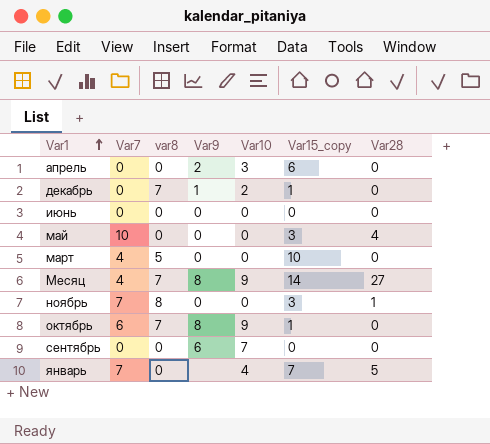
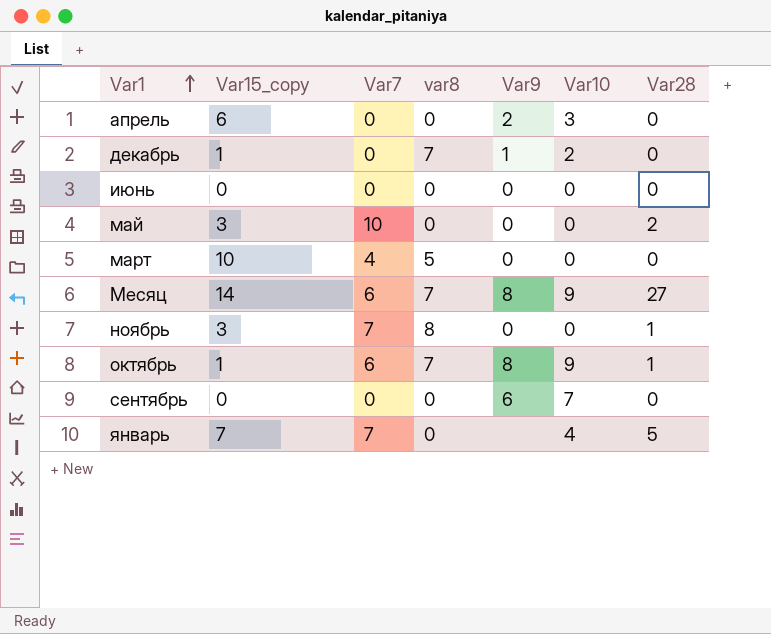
column Var15_copy | position: 6 -> 2
май | Var28: 4 -> 2
Месяц | Var7: 4 -> 6
октябрь | Var28: 0 -> 1

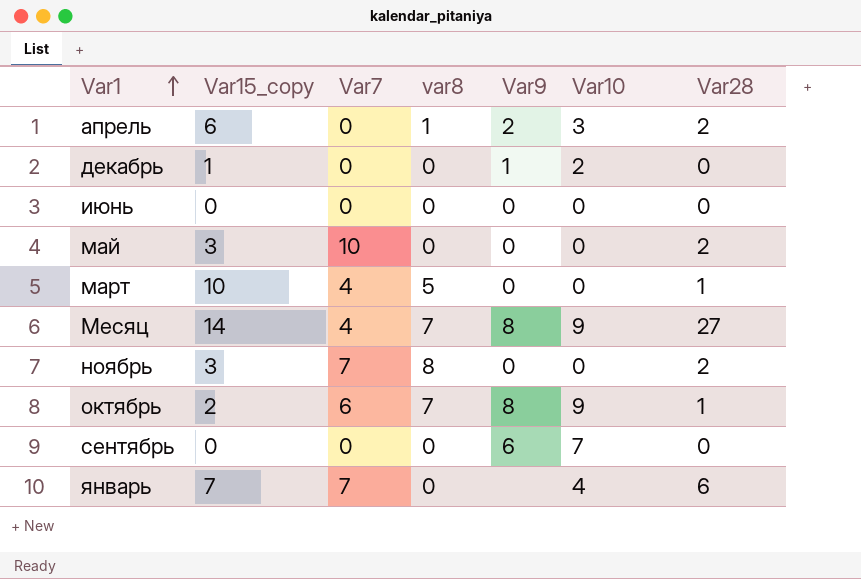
апрель | var8: 0 -> 1
апрель | Var28: 0 -> 2
декабрь | var8: 7 -> 0
март | Var28: 0 -> 1
Месяц | Var7: 6 -> 4
ноябрь | Var28: 1 -> 2
октябрь | Var15_copy: 1 -> 2
январь | Var28: 5 -> 6

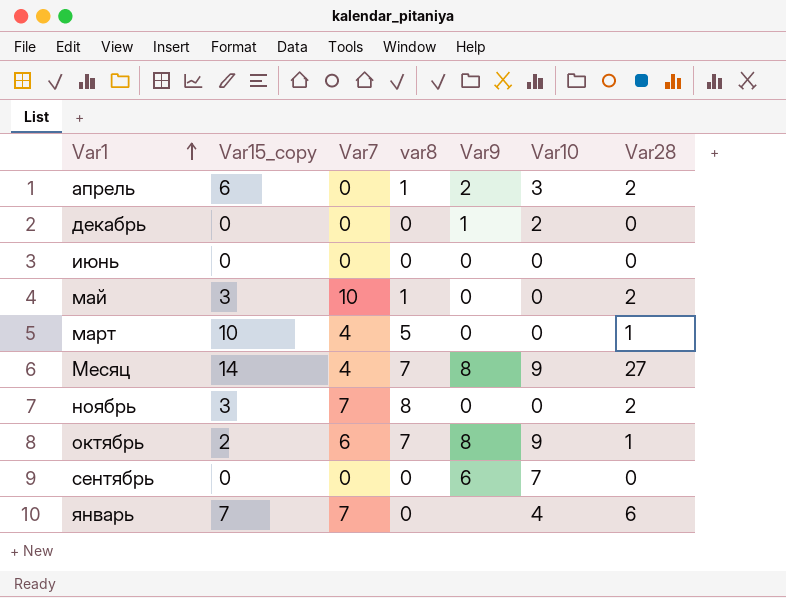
декабрь | Var15_copy: 1 -> 0
май | var8: 0 -> 1

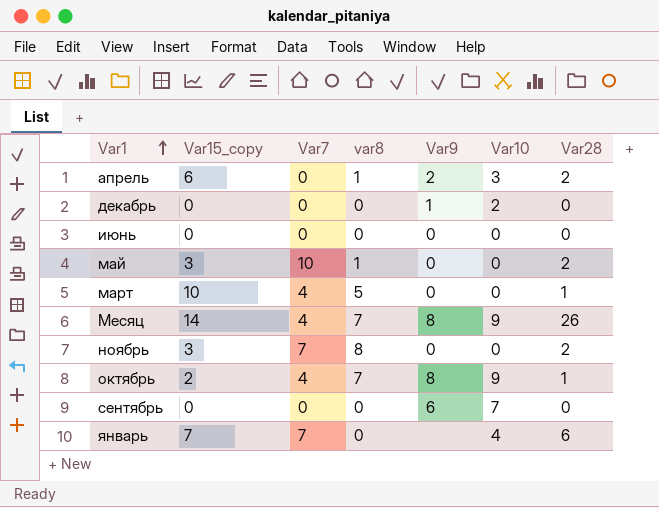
Месяц | Var28: 27 -> 26
октябрь | Var7: 6 -> 4

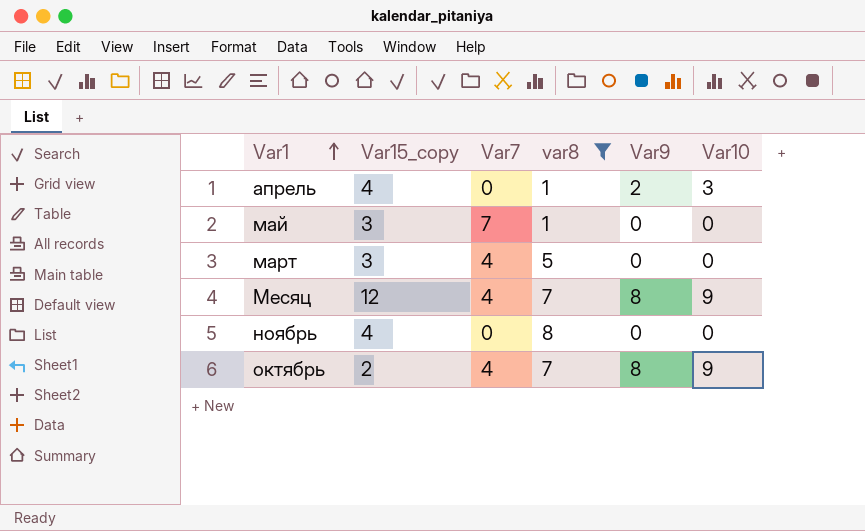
filter: none -> var8 != 0
column Var28 | position: 7 -> none
апрель | Var15_copy: 6 -> 4
май | Var7: 10 -> 7
март | Var15_copy: 10 -> 3
Месяц | Var15_copy: 14 -> 12
ноябрь | Var15_copy: 3 -> 4
ноябрь | Var7: 7 -> 0

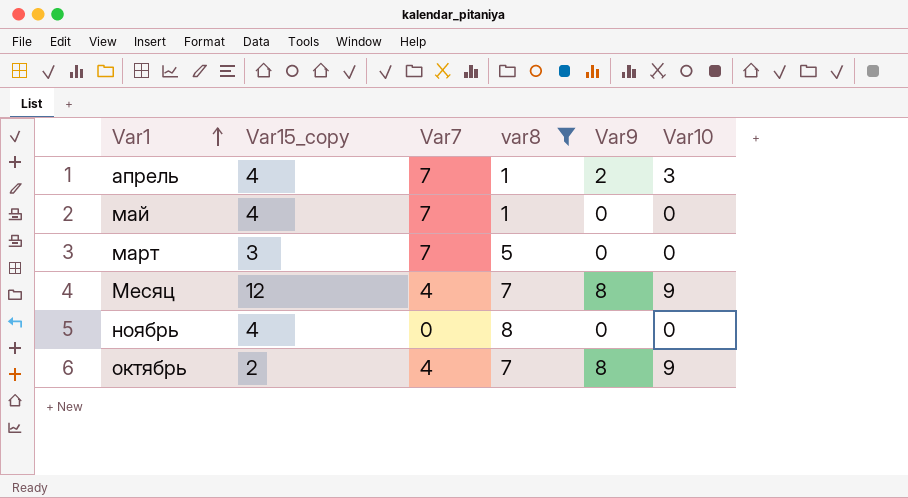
апрель | Var7: 0 -> 7
май | Var15_copy: 3 -> 4
март | Var7: 4 -> 7

